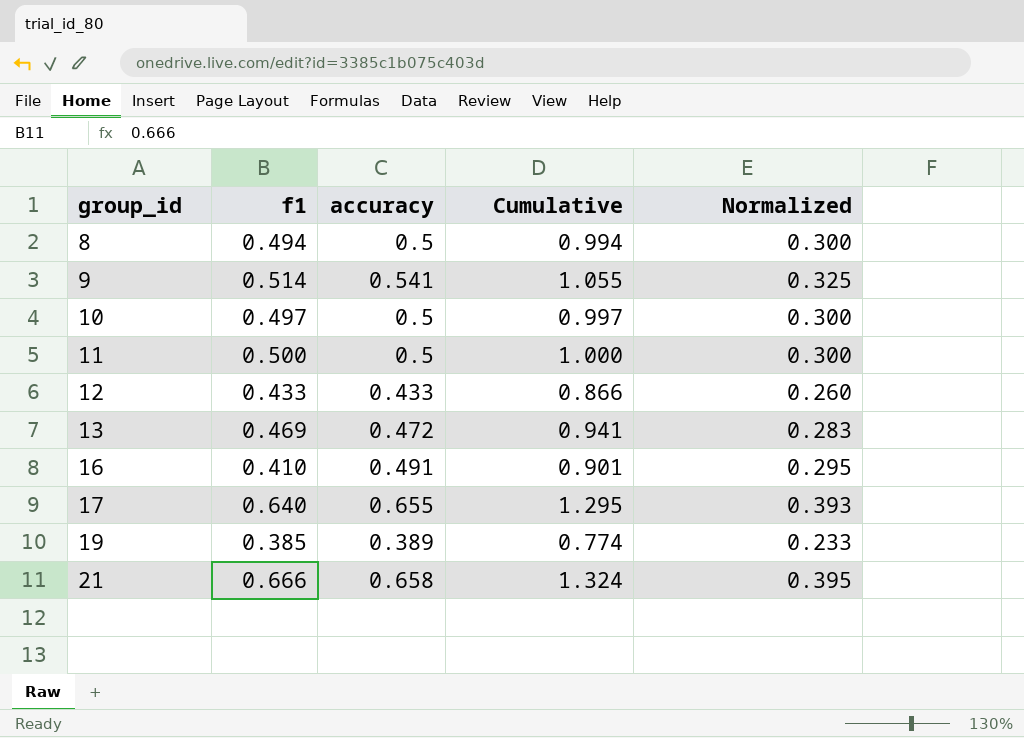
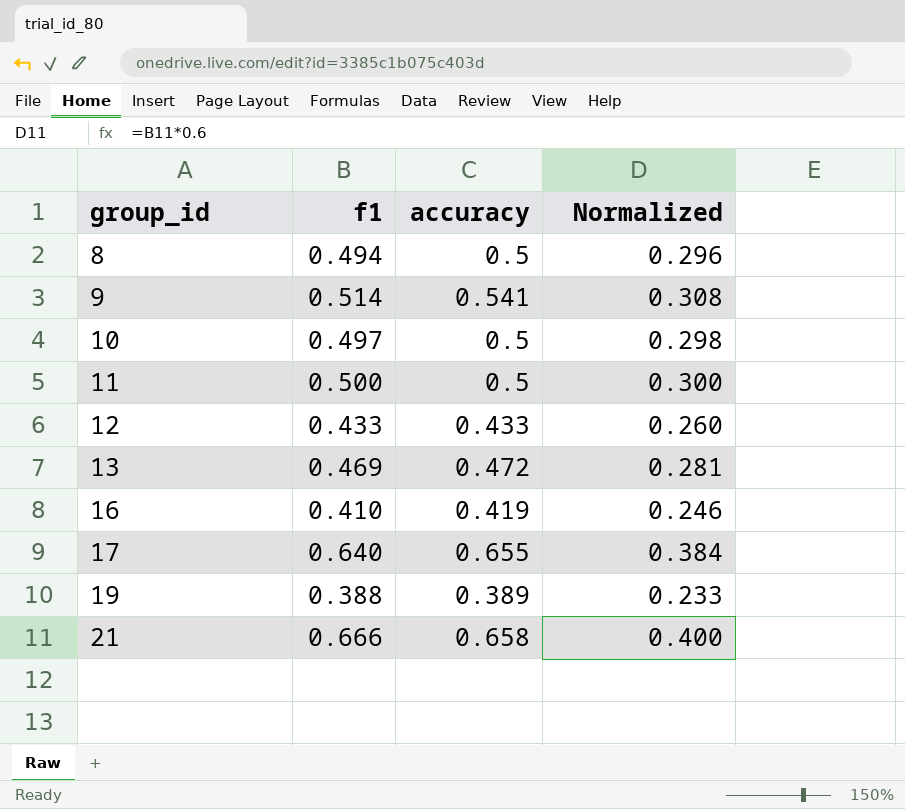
column Cumulative | formula: [f1] + [accuracy] -> none
column Normalized | formula: [accuracy] * 0.6 -> [f1] * 0.6
16 | accuracy: 0.491 -> 0.419
19 | f1: 0.385 -> 0.388

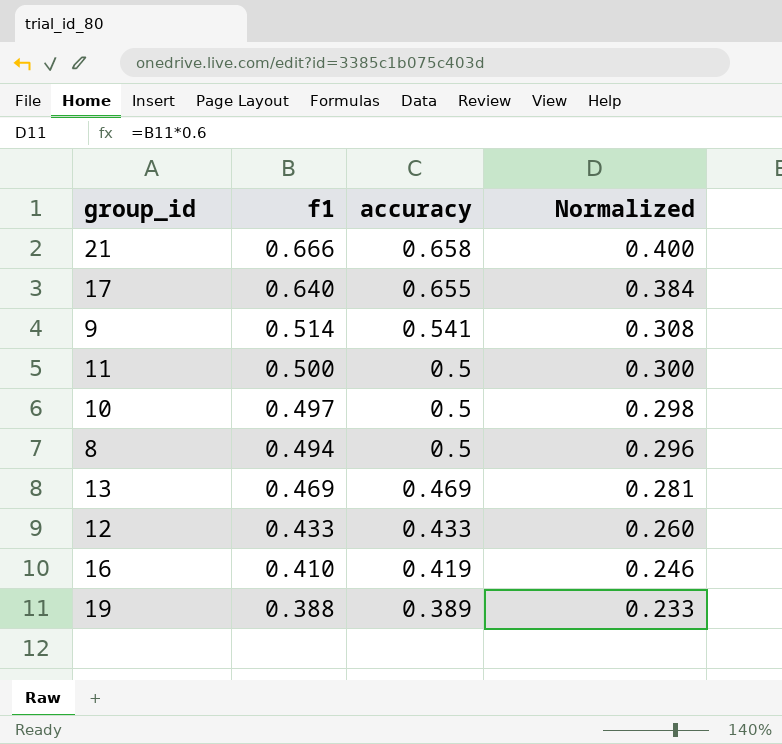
row order: group_id ascending -> f1 descending
13 | accuracy: 0.472 -> 0.469

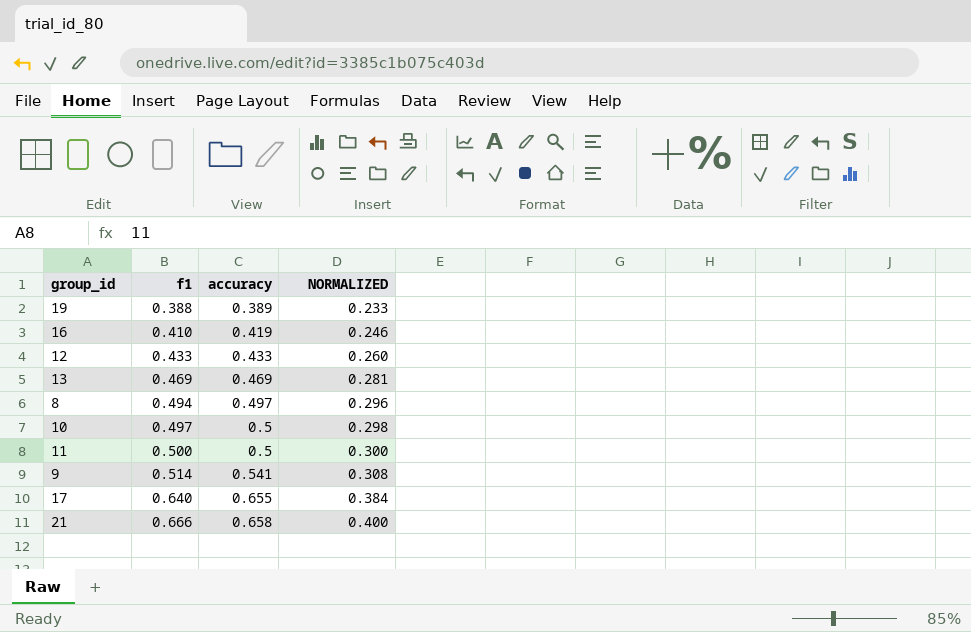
row order: f1 descending -> f1 ascending
column name: Normalized -> NORMALIZED
8 | accuracy: 0.5 -> 0.497

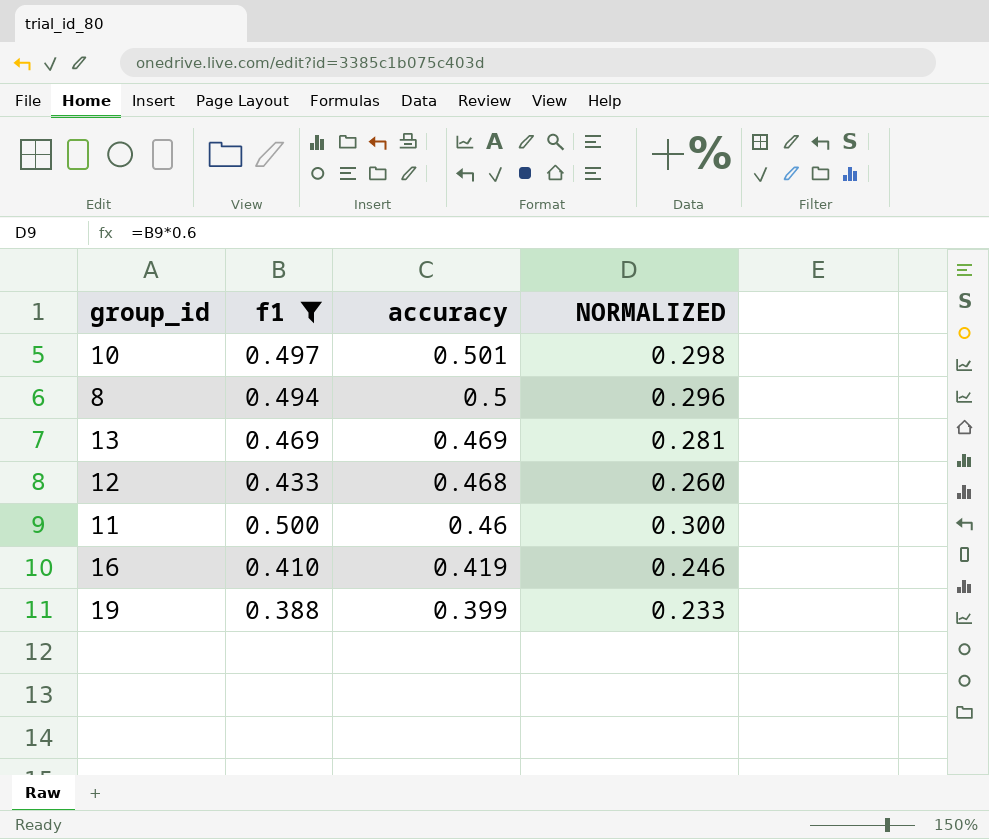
filter: none -> f1 <= 0.500
row order: f1 ascending -> accuracy descending
10 | accuracy: 0.5 -> 0.501
8 | accuracy: 0.497 -> 0.5
12 | accuracy: 0.433 -> 0.468
11 | accuracy: 0.5 -> 0.46
19 | accuracy: 0.389 -> 0.399

